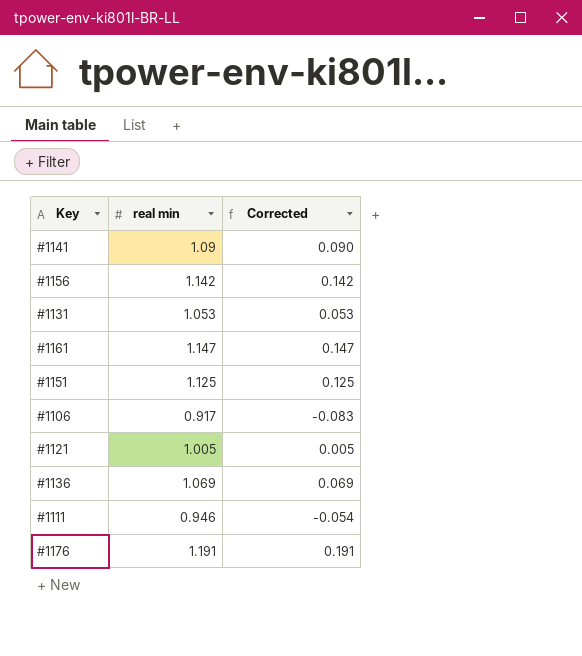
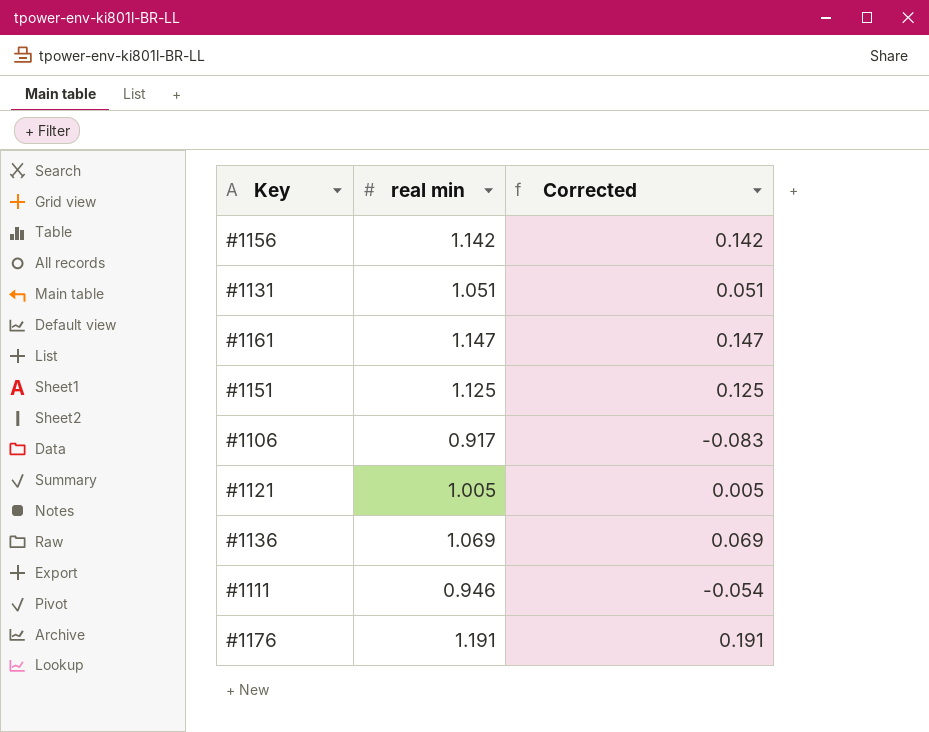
row #1141: 1.09 | 0.090 -> none
#1131 | real min: 1.053 -> 1.051
#1131 | Corrected: 0.053 -> 0.051

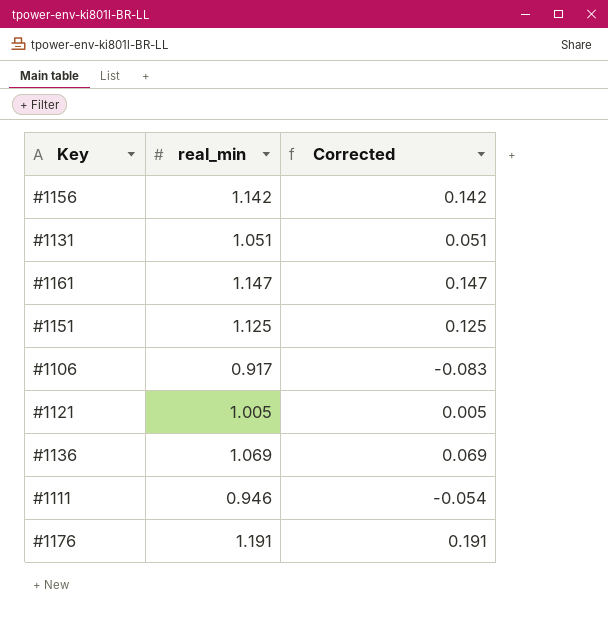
column name: real min -> real_min

